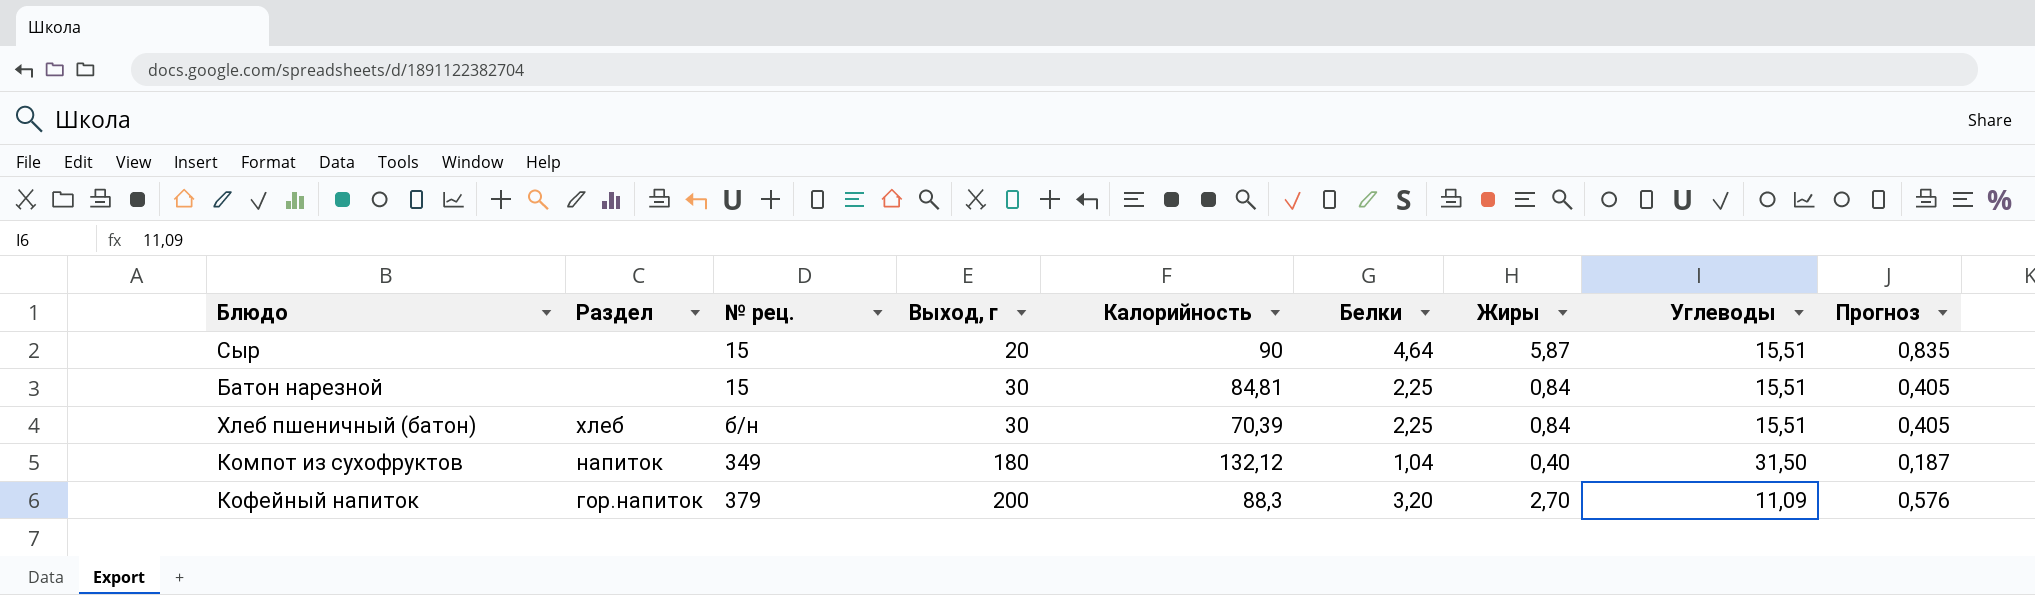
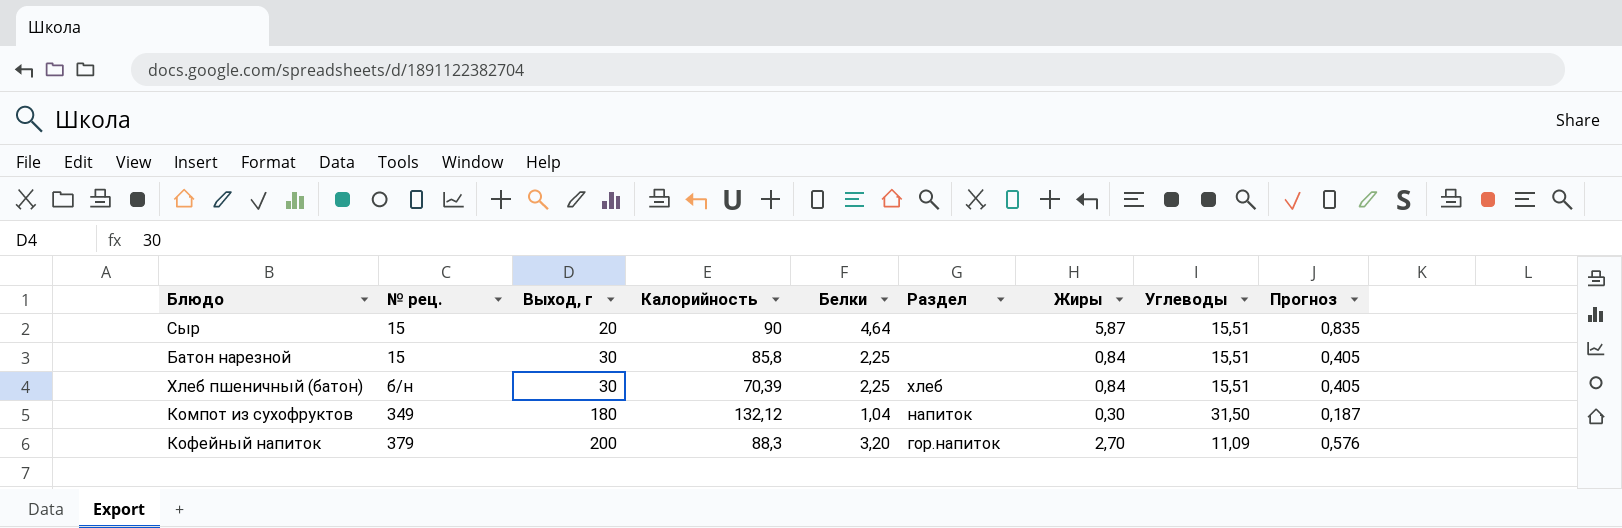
column Раздел | position: 2 -> 6
Батон нарезной | Калорийность: 84,81 -> 85,8
Компот из сухофруктов | Жиры: 0,40 -> 0,30

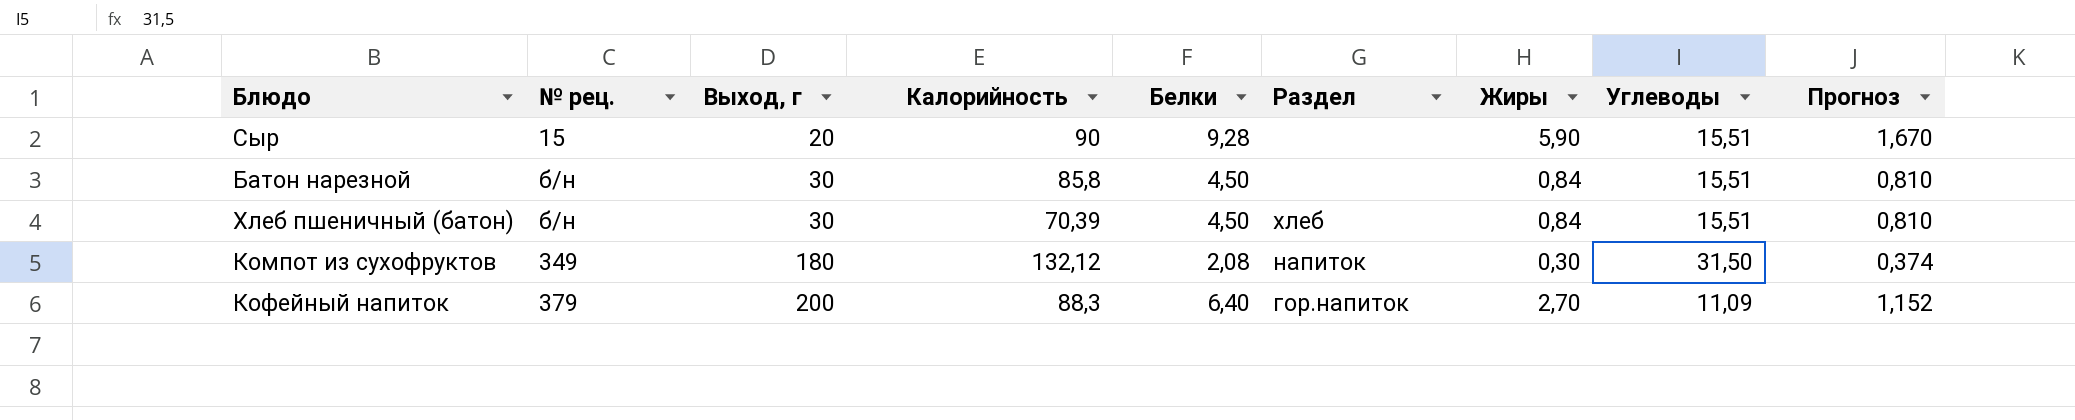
Сыр | Белки: 4,64 -> 9,28
Сыр | Жиры: 5,87 -> 5,90
Сыр | Прогноз: 0,835 -> 1,670
Батон нарезной | № рец.: 15 -> б/н
Батон нарезной | Белки: 2,25 -> 4,50
Батон нарезной | Прогноз: 0,405 -> 0,810
Хлеб пшеничный (батон) | Белки: 2,25 -> 4,50
Хлеб пшеничный (батон) | Прогноз: 0,405 -> 0,810
Компот из сухофруктов | Белки: 1,04 -> 2,08
Компот из сухофруктов | Прогноз: 0,187 -> 0,374
Кофейный напиток | Белки: 3,20 -> 6,40
Кофейный напиток | Прогноз: 0,576 -> 1,152

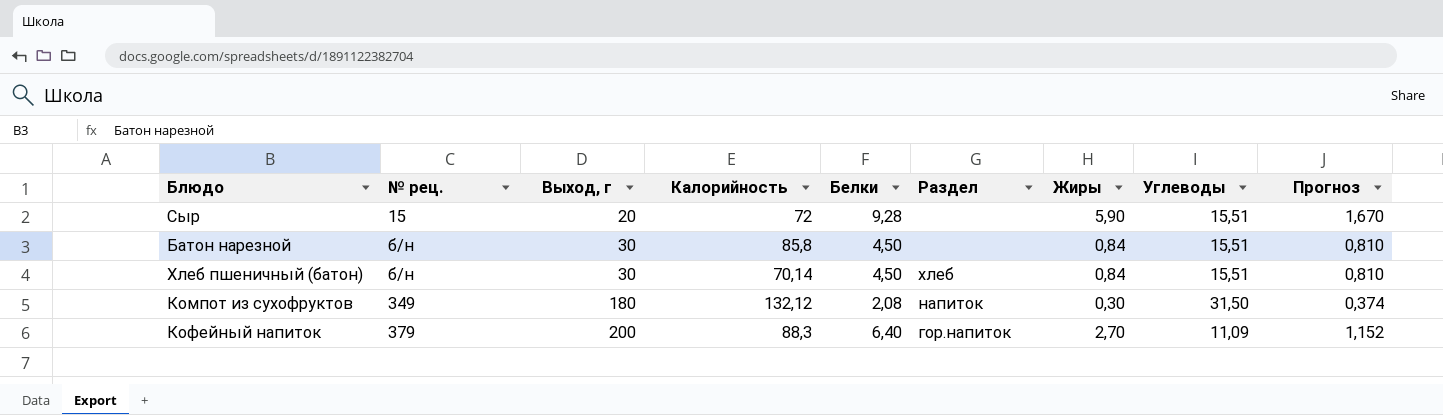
Сыр | Калорийность: 90 -> 72
Хлеб пшеничный (батон) | Калорийность: 70,39 -> 70,14

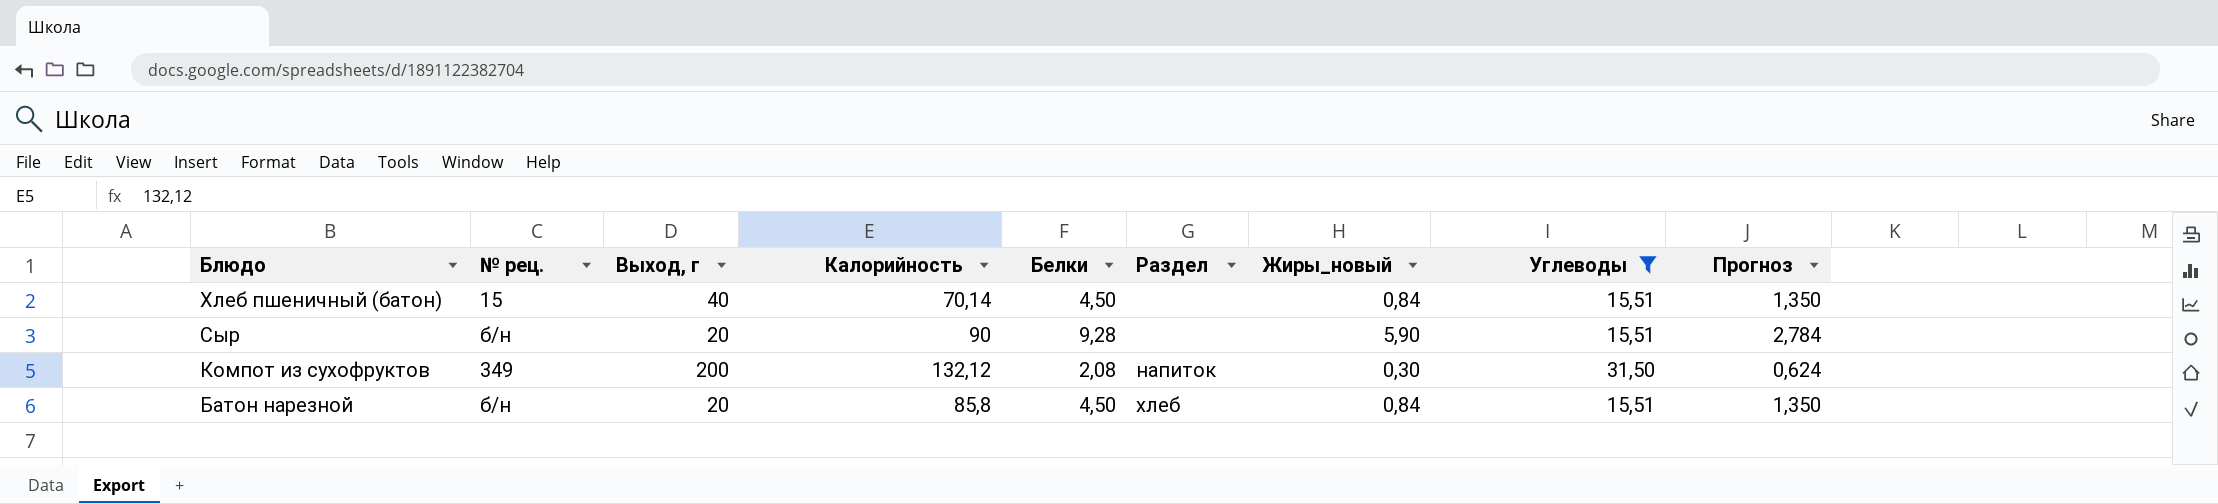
filter: none -> Углеводы != 11,09
row order: Выход, г ascending -> Блюдо descending
column name: Жиры -> Жиры_новый
column Прогноз | formula: [Белки] * 0,18 -> [Белки] * 0,3
Хлеб пшеничный (батон) | № рец.: б/н -> 15
Хлеб пшеничный (батон) | Выход, г: 30 -> 40
Хлеб пшеничный (батон) | Раздел: хлеб -> none
Сыр | № рец.: 15 -> б/н
Сыр | Калорийность: 72 -> 90
Компот из сухофруктов | Выход, г: 180 -> 200
Батон нарезной | Выход, г: 30 -> 20
Батон нарезной | Раздел: none -> хлеб

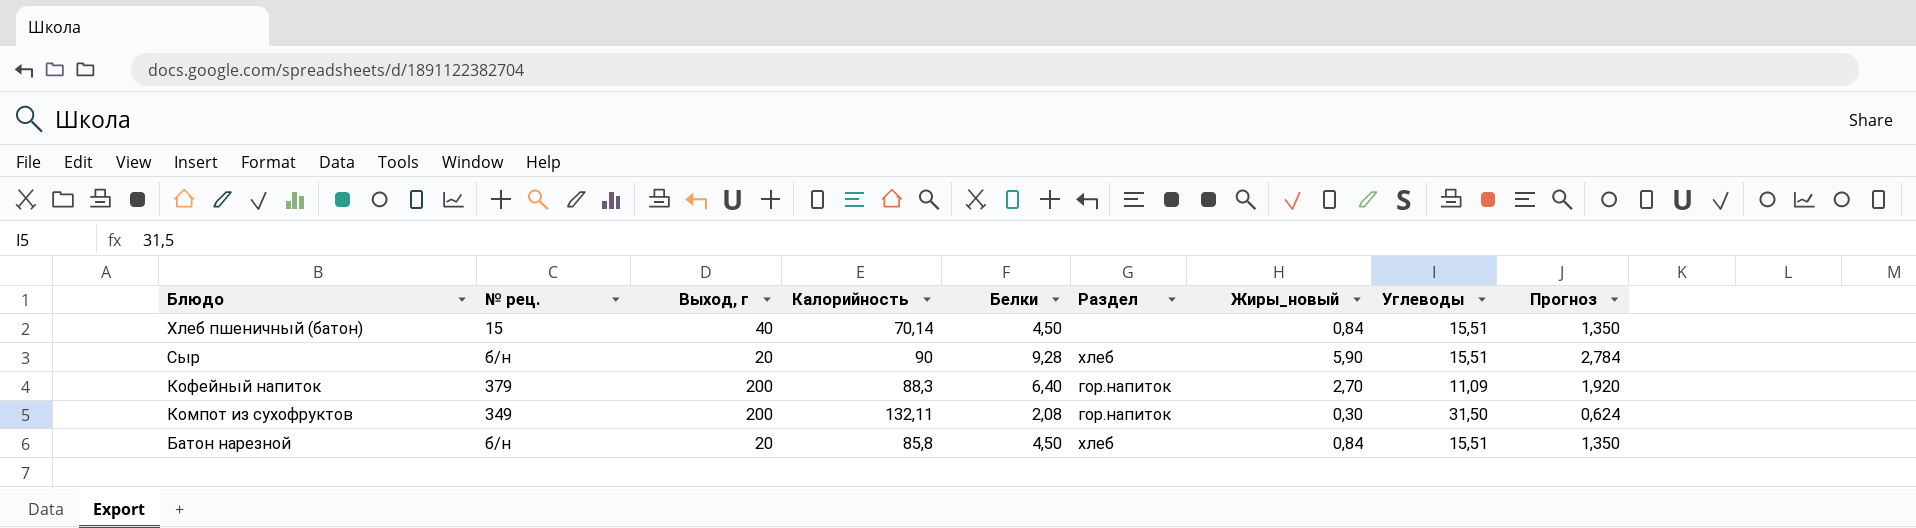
filter: Углеводы != 11,09 -> none
Сыр | Раздел: none -> хлеб
Компот из сухофруктов | Калорийность: 132,12 -> 132,11
Компот из сухофруктов | Раздел: напиток -> гор.напиток

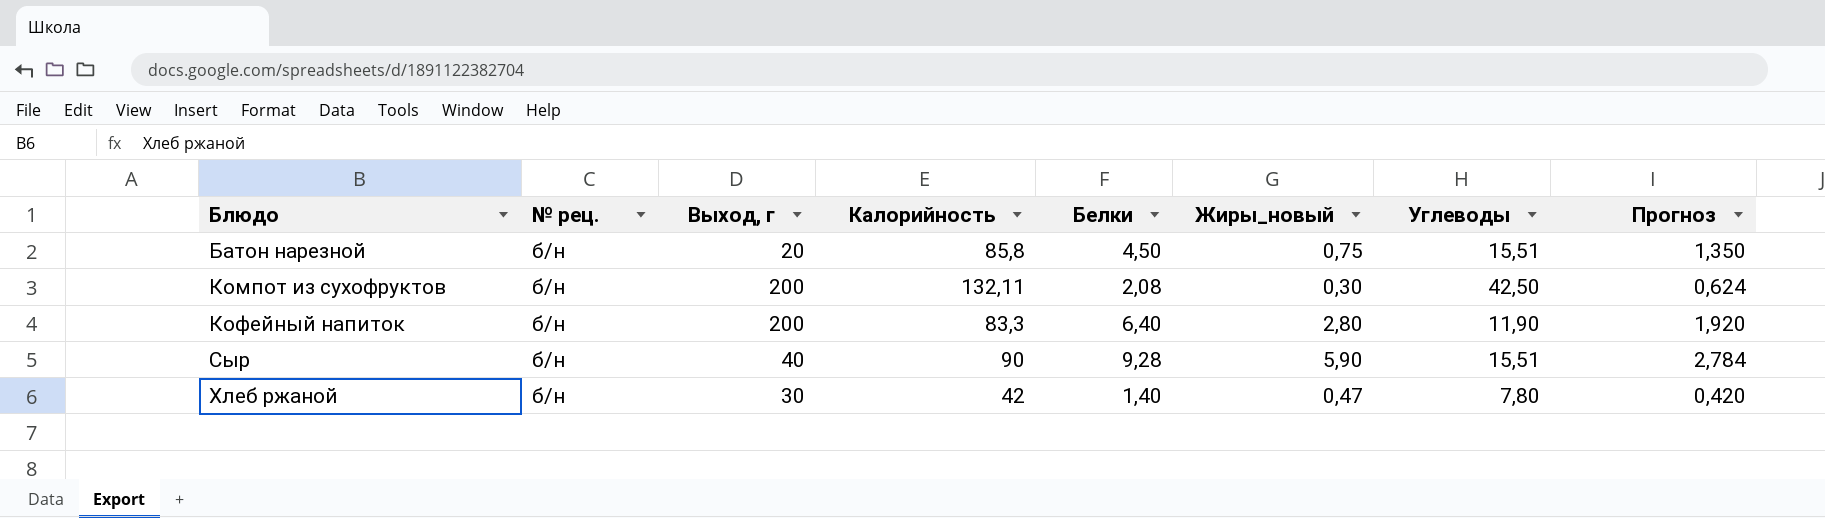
row order: Блюдо descending -> Блюдо ascending
column Раздел | position: 6 -> none
row Хлеб пшеничный (батон): 15 | 40 | 70,14 | 4,50 | none | 0,84 | 15,51 | 1,350 -> none
Батон нарезной | Жиры_новый: 0,84 -> 0,75
Компот из сухофруктов | № рец.: 349 -> б/н
Компот из сухофруктов | Углеводы: 31,50 -> 42,50
Кофейный напиток | № рец.: 379 -> б/н
Кофейный напиток | Калорийность: 88,3 -> 83,3
Кофейный напиток | Жиры_новый: 2,70 -> 2,80
Кофейный напиток | Углеводы: 11,09 -> 11,90
Сыр | Выход, г: 20 -> 40
row Хлеб ржаной: none -> б/н | 30 | 42 | 1,40 | 0,47 | 7,80 | 0,420

